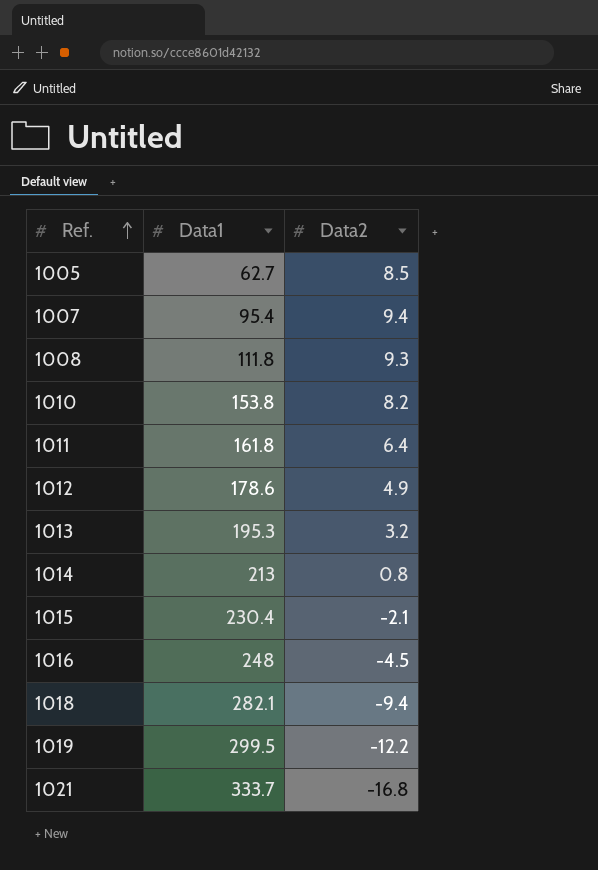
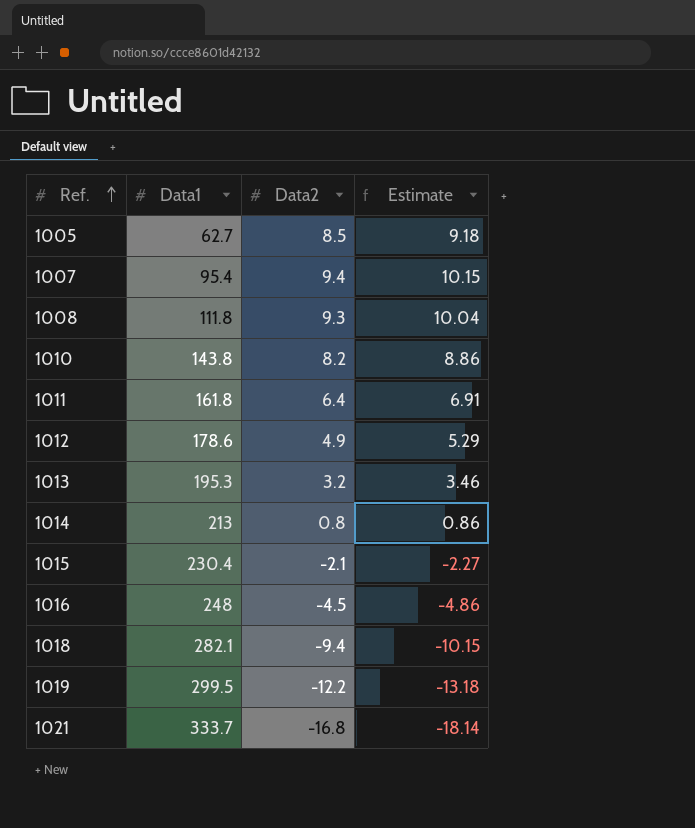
column Estimate | formula: none -> [Data2] * 1.08
1010 | Data1: 153.8 -> 143.8

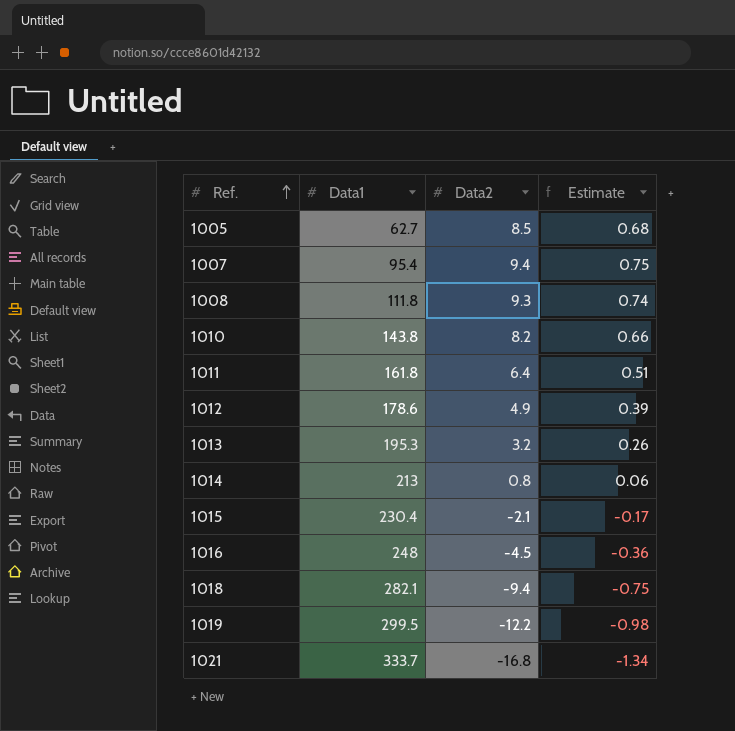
column Estimate | formula: [Data2] * 1.08 -> [Data2] * 0.08

